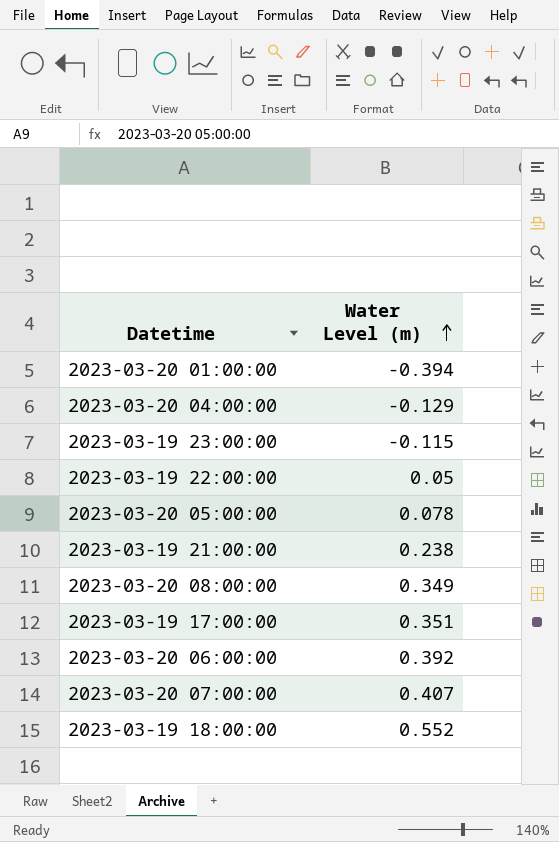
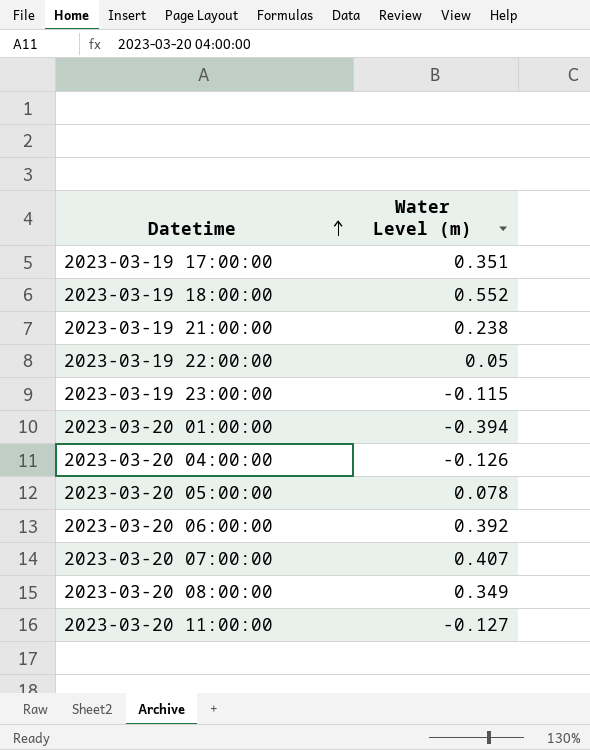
row order: Water Level (m) ascending -> Datetime ascending
2023-03-20 04:00:00 | Water Level (m): -0.129 -> -0.126
row 2023-03-20 11:00:00: none -> -0.127

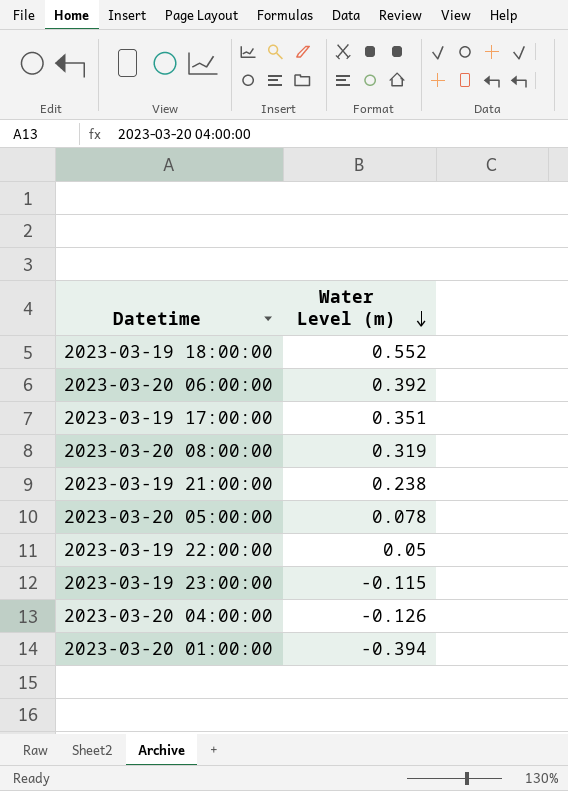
row order: Datetime ascending -> Water Level (m) descending
row 2023-03-20 07:00:00: 0.407 -> none
row 2023-03-20 11:00:00: -0.127 -> none
2023-03-20 08:00:00 | Water Level (m): 0.349 -> 0.319

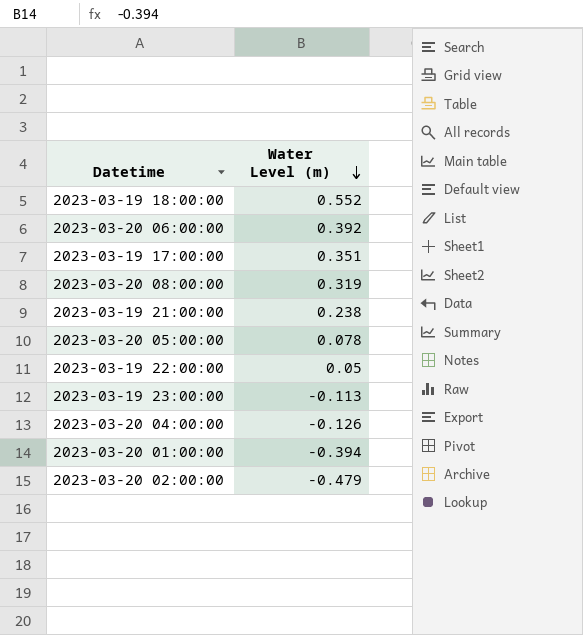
2023-03-19 23:00:00 | Water Level (m): -0.115 -> -0.113
row 2023-03-20 02:00:00: none -> -0.479

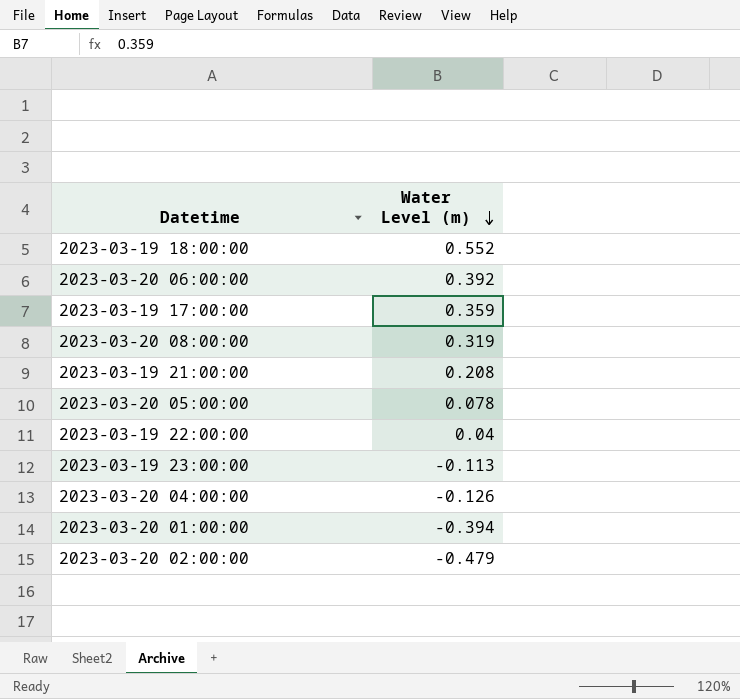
2023-03-19 17:00:00 | Water Level (m): 0.351 -> 0.359
2023-03-19 21:00:00 | Water Level (m): 0.238 -> 0.208
2023-03-19 22:00:00 | Water Level (m): 0.05 -> 0.04

